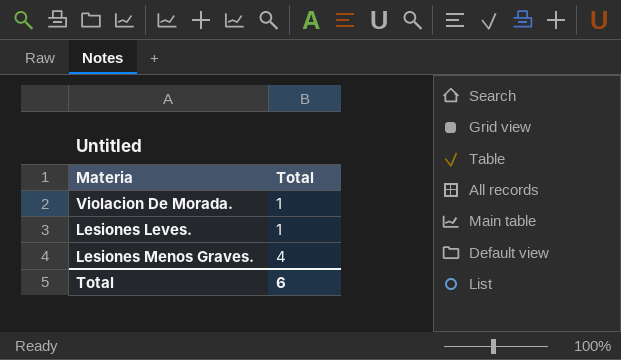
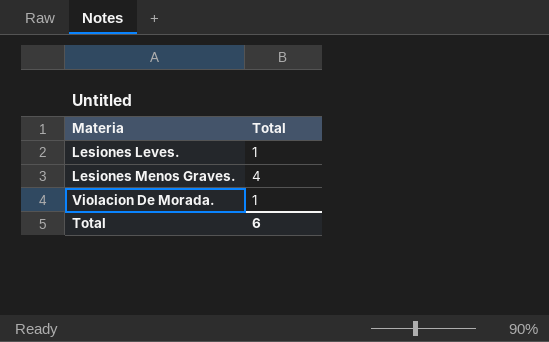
row order: Total ascending -> Materia ascending

